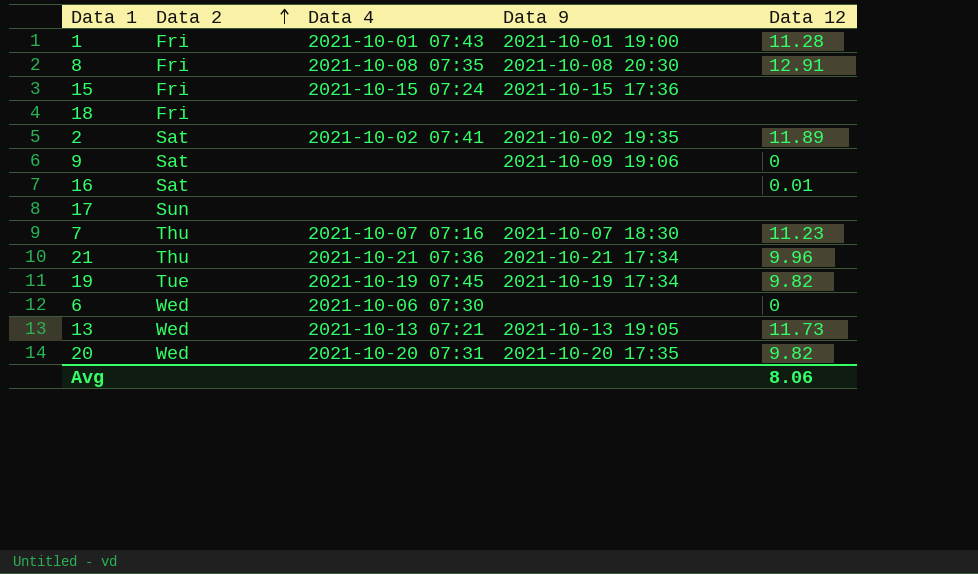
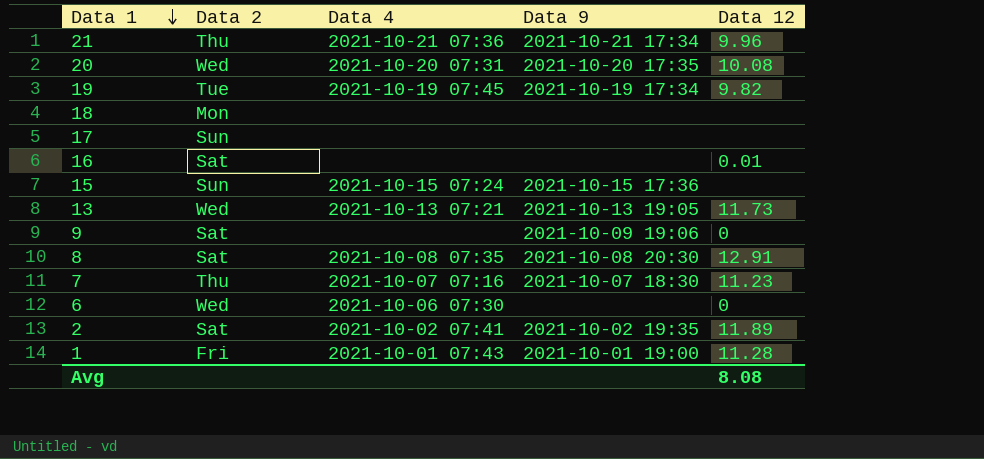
row order: Data 2 ascending -> Data 1 descending
20 | Data 12: 9.82 -> 10.08
18 | Data 2: Fri -> Mon
15 | Data 2: Fri -> Sun
8 | Data 2: Fri -> Sat
Avg | Data 12: 8.06 -> 8.08

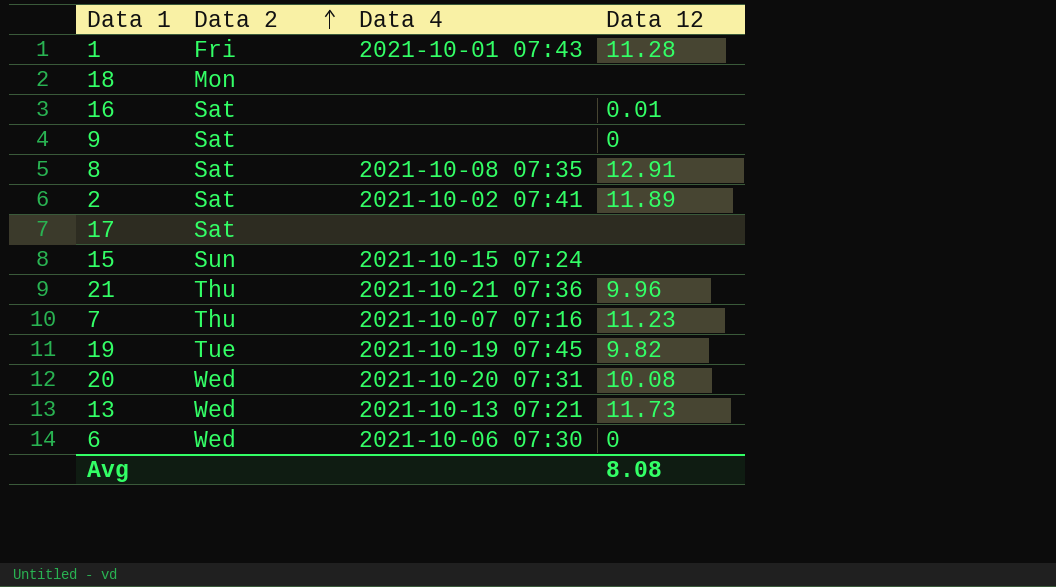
row order: Data 1 descending -> Data 2 ascending
column Data 9 | position: 4 -> none
17 | Data 2: Sun -> Sat

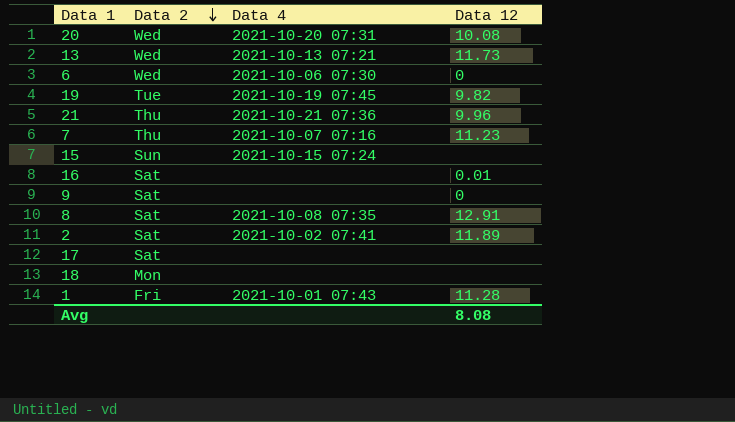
row order: Data 2 ascending -> Data 2 descending

